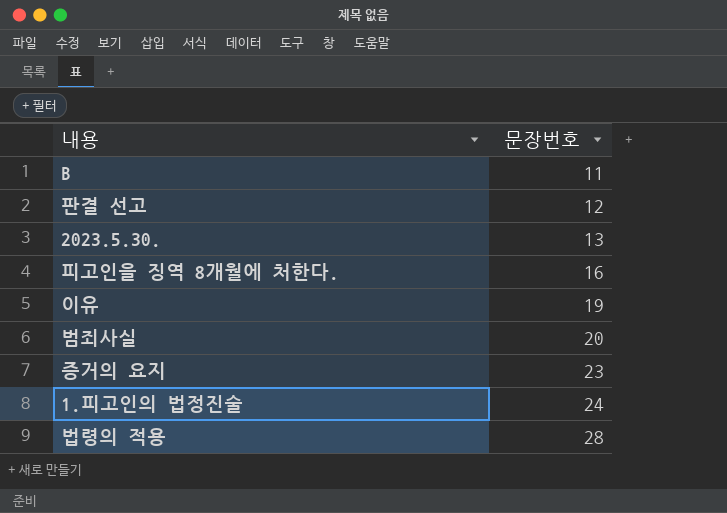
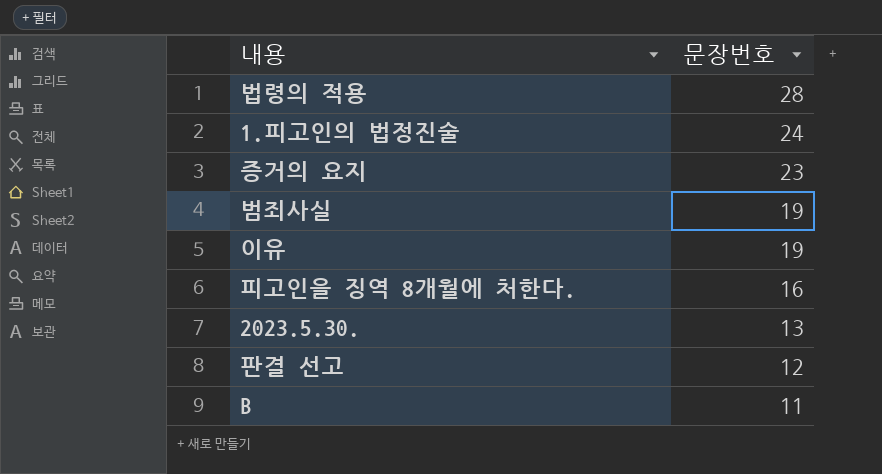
row order: 문장번호 ascending -> 문장번호 descending
범죄사실 | 문장번호: 20 -> 19

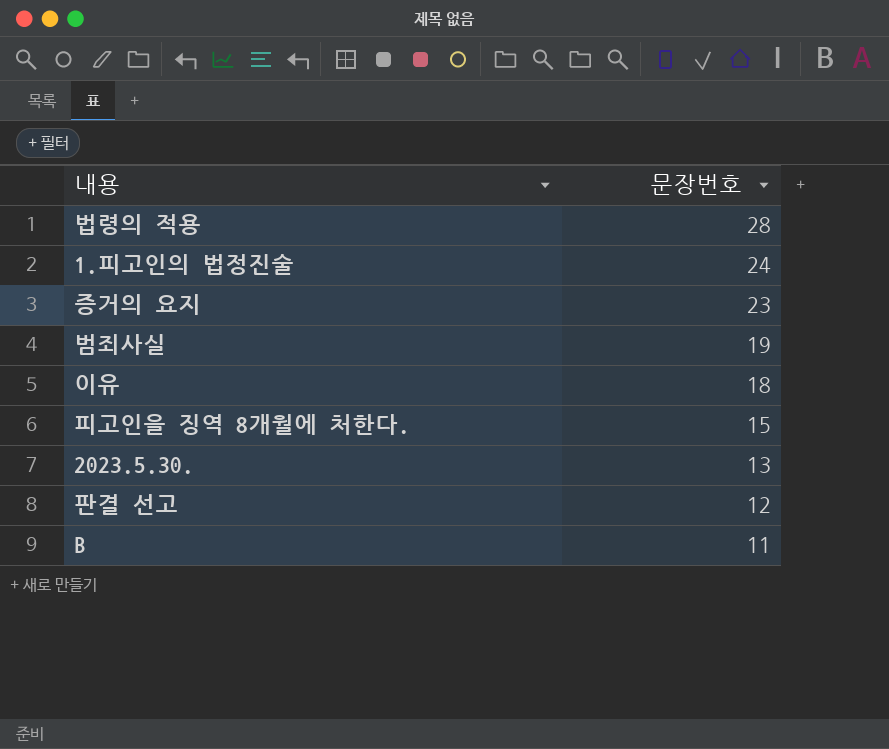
이유 | 문장번호: 19 -> 18
피고인을 징역 8개월에 처한다. | 문장번호: 16 -> 15

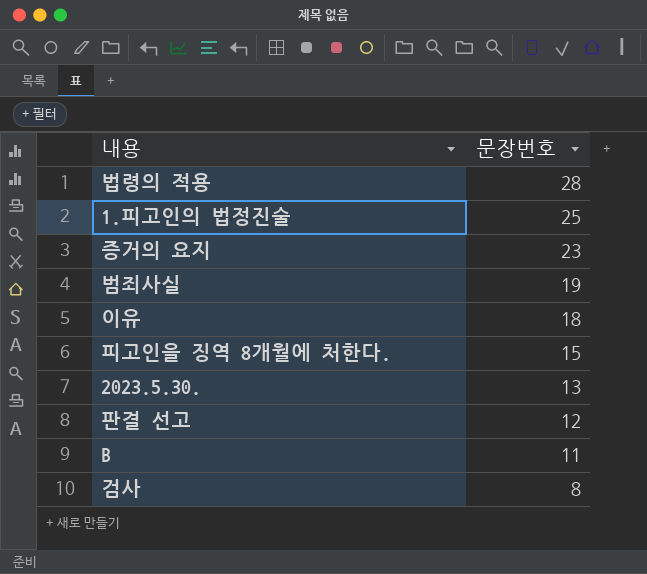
1.피고인의 법정진술 | 문장번호: 24 -> 25
row 검사: none -> 8

